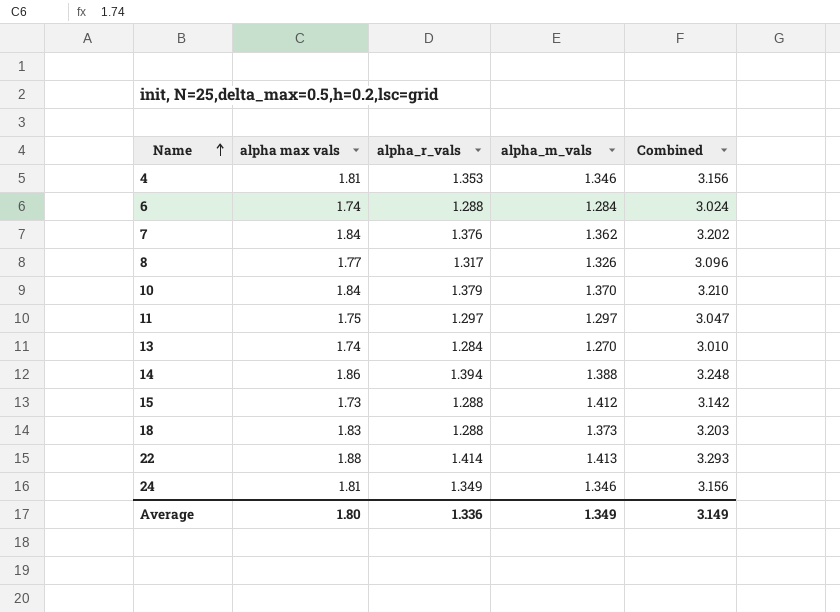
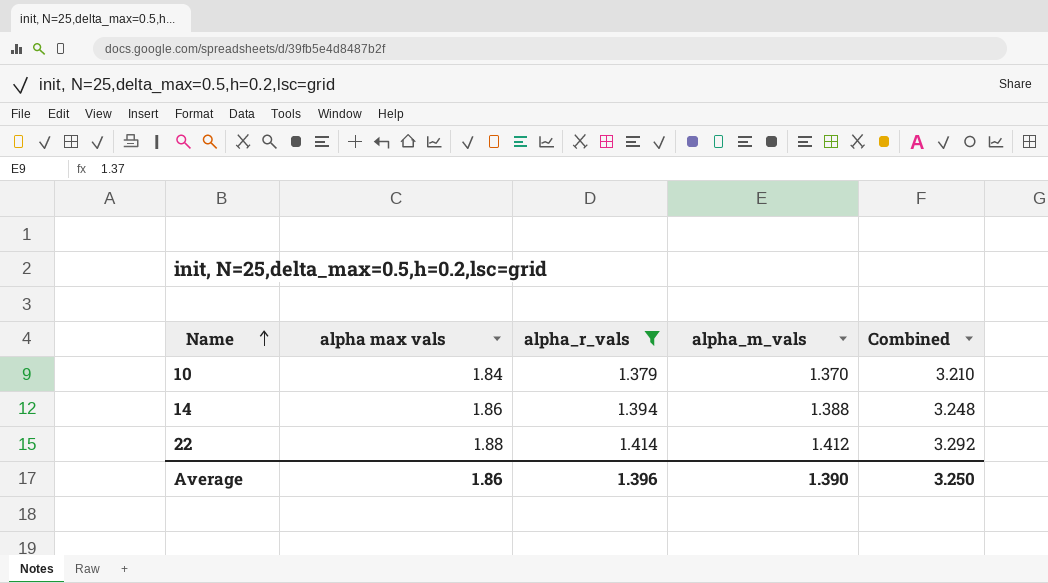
filter: none -> alpha_r_vals >= 1.379
22 | alpha_m_vals: 1.413 -> 1.412
22 | Combined: 3.293 -> 3.292
Average | alpha max vals: 1.80 -> 1.86
Average | alpha_r_vals: 1.336 -> 1.396
Average | alpha_m_vals: 1.349 -> 1.390
Average | Combined: 3.149 -> 3.250

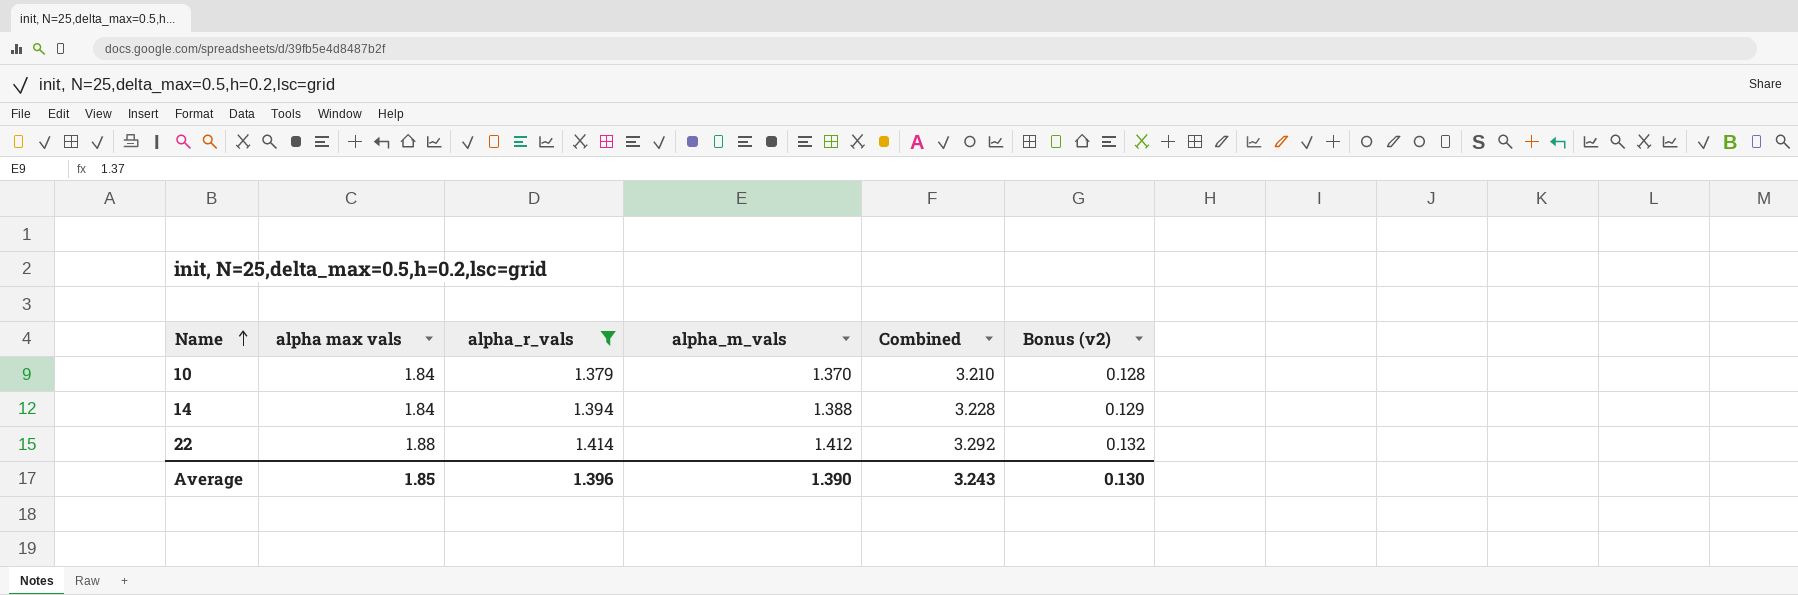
column Bonus (v2) | formula: none -> [Combined] * 0.04
14 | alpha max vals: 1.86 -> 1.84
14 | Combined: 3.248 -> 3.228
Average | alpha max vals: 1.86 -> 1.85
Average | Combined: 3.250 -> 3.243

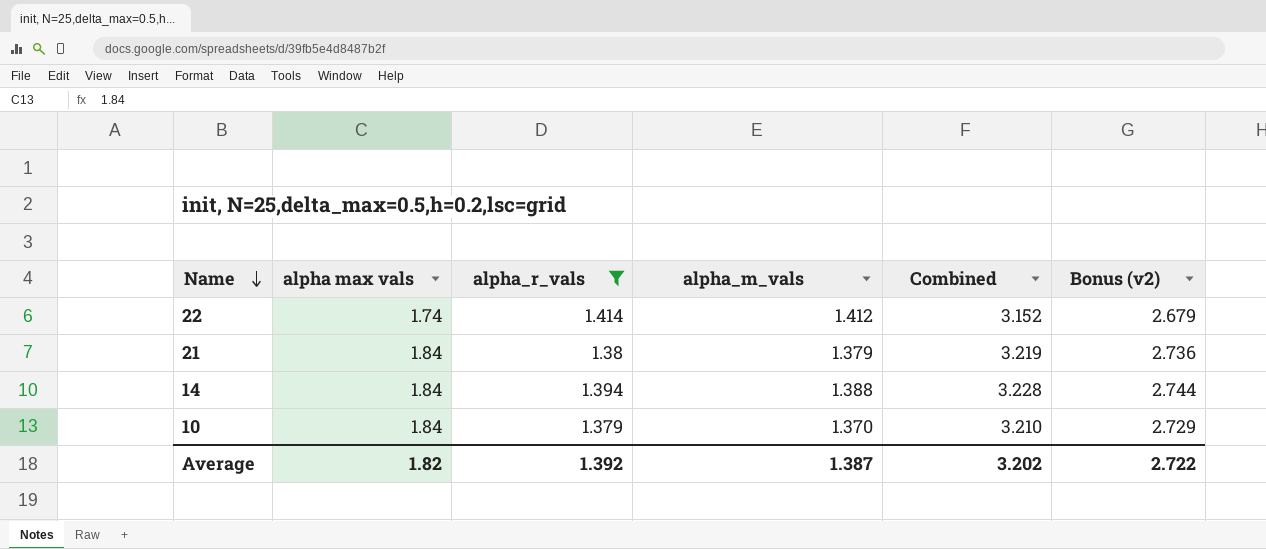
row order: Name ascending -> Name descending
column Bonus (v2) | formula: [Combined] * 0.04 -> [Combined] * 0.85
22 | alpha max vals: 1.88 -> 1.74
22 | Combined: 3.292 -> 3.152
row 21: none -> 1.84 | 1.38 | 1.379 | 3.219 | 2.736
Average | alpha max vals: 1.85 -> 1.82
Average | alpha_r_vals: 1.396 -> 1.392
Average | alpha_m_vals: 1.390 -> 1.387
Average | Combined: 3.243 -> 3.202
Average | Bonus (v2): 0.130 -> 2.722

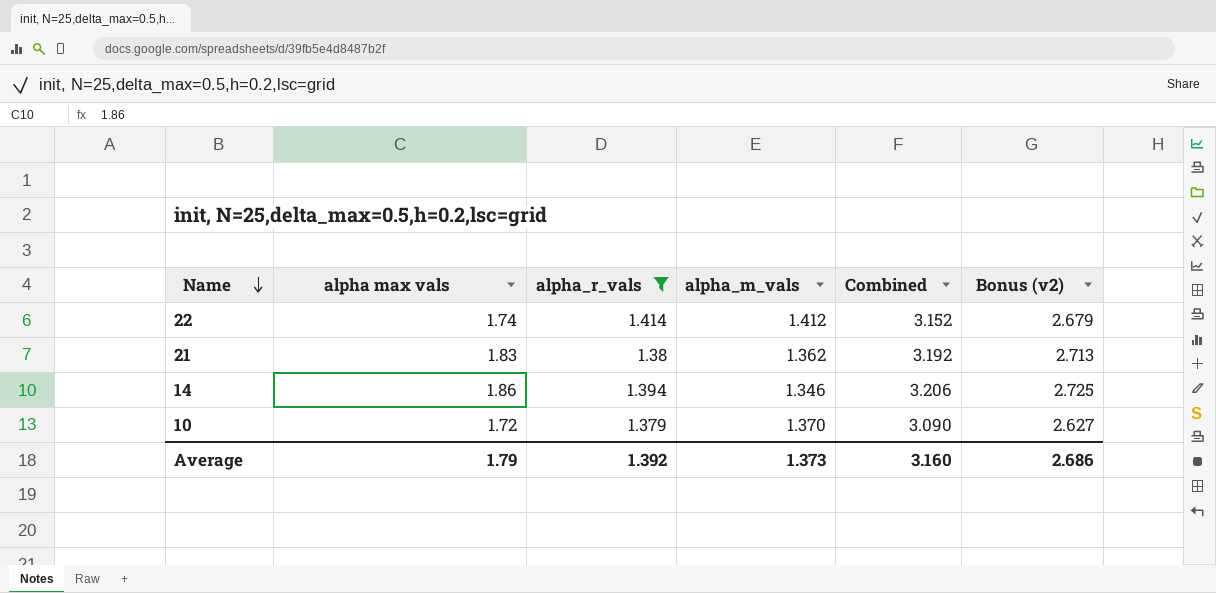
21 | alpha max vals: 1.84 -> 1.83
21 | alpha_m_vals: 1.379 -> 1.362
21 | Combined: 3.219 -> 3.192
21 | Bonus (v2): 2.736 -> 2.713
14 | alpha max vals: 1.84 -> 1.86
14 | alpha_m_vals: 1.388 -> 1.346
14 | Combined: 3.228 -> 3.206
14 | Bonus (v2): 2.744 -> 2.725
10 | alpha max vals: 1.84 -> 1.72
10 | Combined: 3.210 -> 3.090
10 | Bonus (v2): 2.729 -> 2.627
Average | alpha max vals: 1.82 -> 1.79
Average | alpha_m_vals: 1.387 -> 1.373
Average | Combined: 3.202 -> 3.160
Average | Bonus (v2): 2.722 -> 2.686

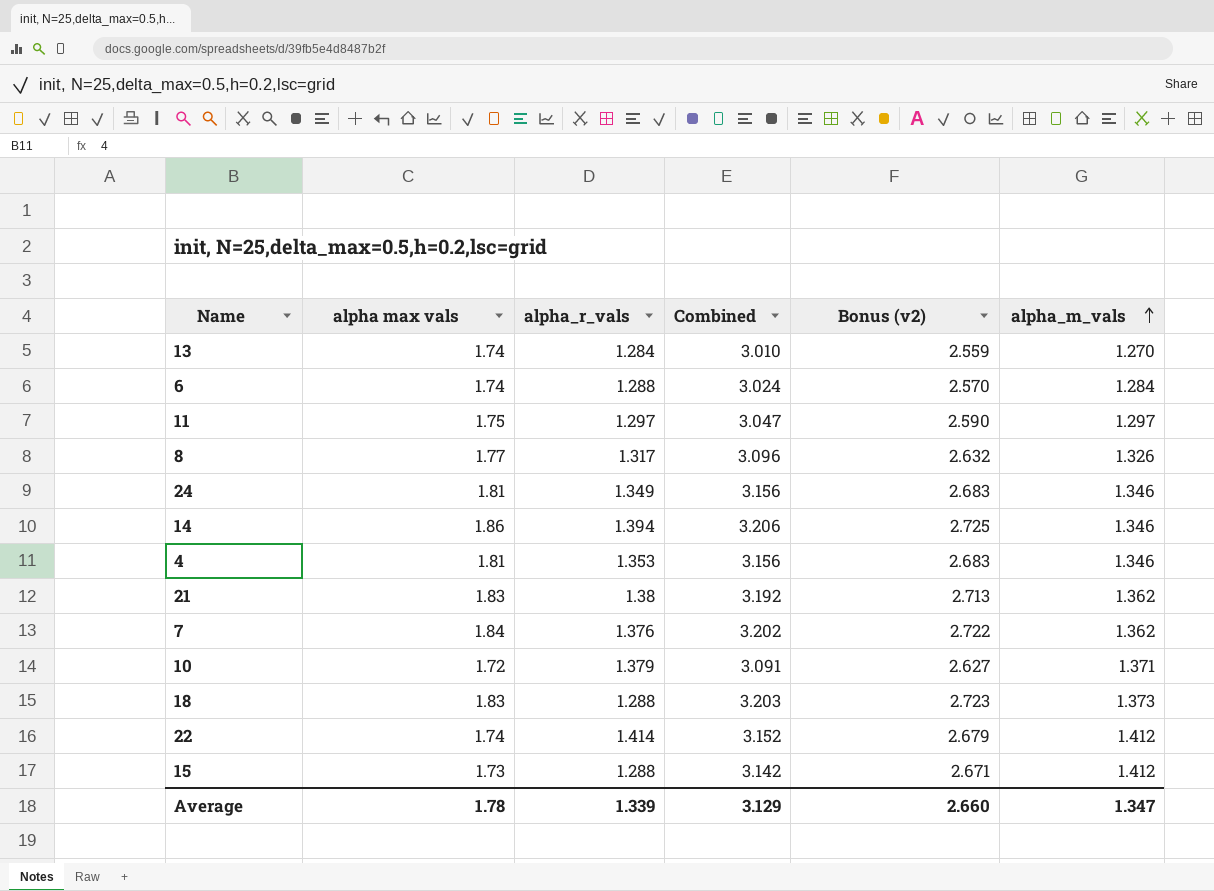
filter: alpha_r_vals >= 1.379 -> none
row order: Name descending -> alpha_m_vals ascending
column alpha_m_vals | position: 4 -> 6
10 | Combined: 3.090 -> 3.091
10 | alpha_m_vals: 1.370 -> 1.371
Average | alpha max vals: 1.79 -> 1.78
Average | alpha_r_vals: 1.392 -> 1.339
Average | Combined: 3.160 -> 3.129
Average | Bonus (v2): 2.686 -> 2.660
Average | alpha_m_vals: 1.373 -> 1.347

